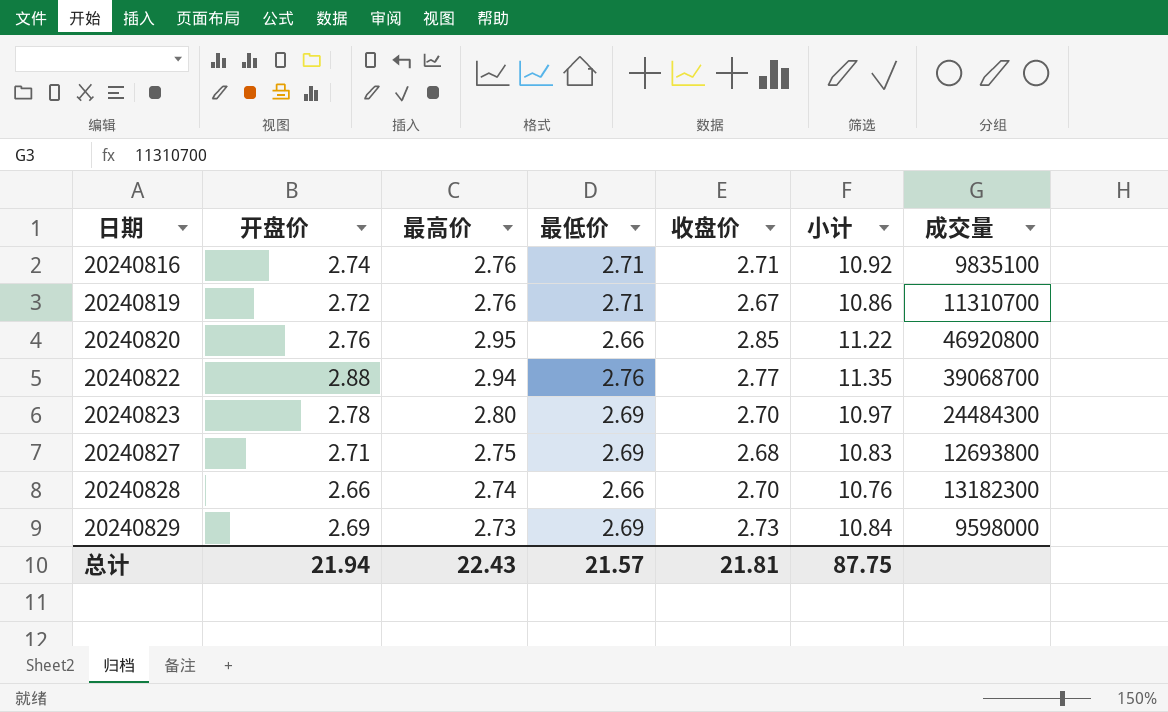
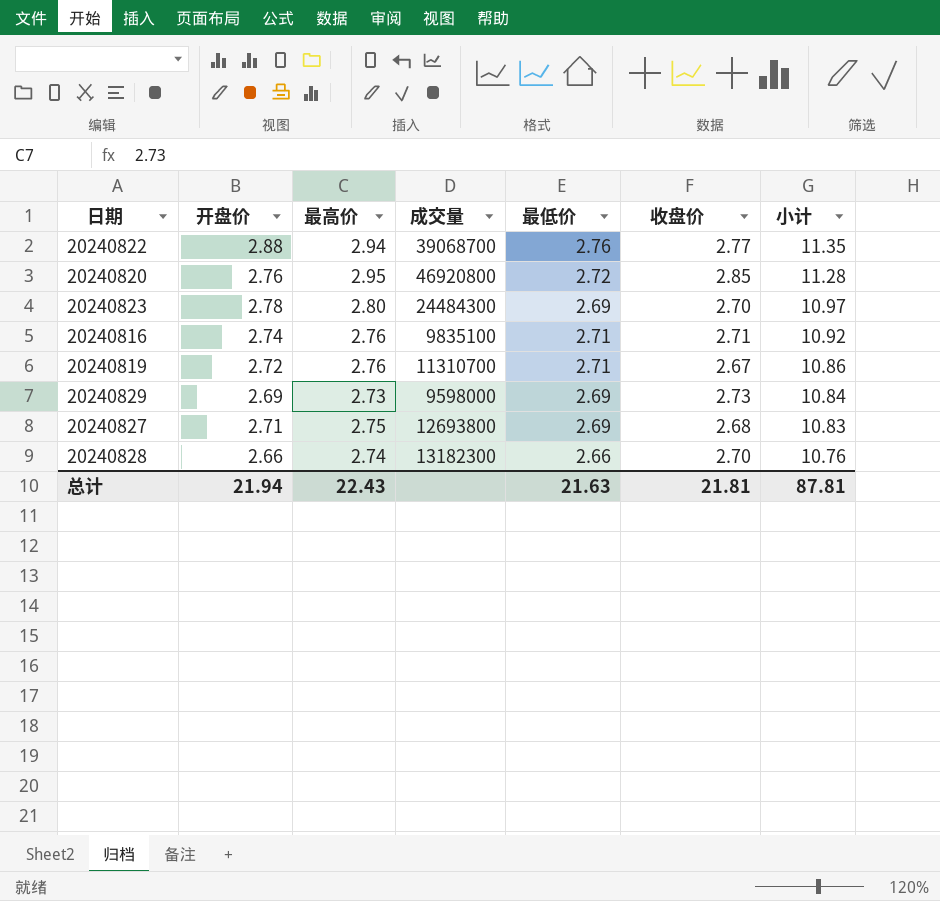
row order: 日期 ascending -> 小计 descending
column 成交量 | position: 7 -> 4
20240820 | 最低价: 2.66 -> 2.72
20240820 | 小计: 11.22 -> 11.28
总计 | 最低价: 21.57 -> 21.63
总计 | 小计: 87.75 -> 87.81

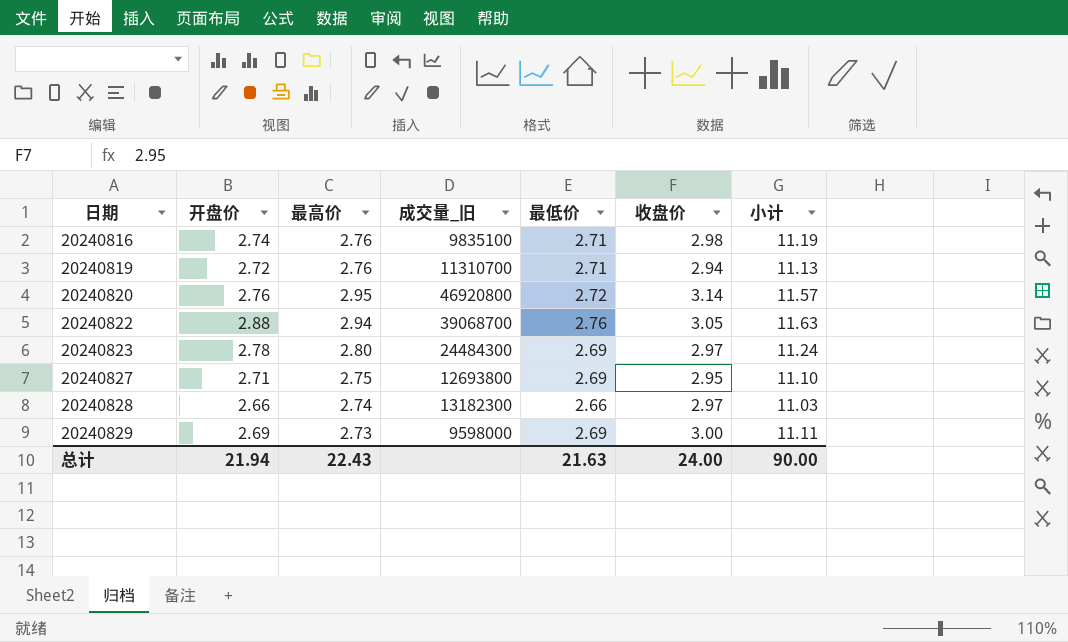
row order: 小计 descending -> 日期 ascending
column name: 成交量 -> 成交量_旧
20240816 | 收盘价: 2.71 -> 2.98
20240816 | 小计: 10.92 -> 11.19
20240819 | 收盘价: 2.67 -> 2.94
20240819 | 小计: 10.86 -> 11.13
20240820 | 收盘价: 2.85 -> 3.14
20240820 | 小计: 11.28 -> 11.57
20240822 | 收盘价: 2.77 -> 3.05
20240822 | 小计: 11.35 -> 11.63
20240823 | 收盘价: 2.70 -> 2.97
20240823 | 小计: 10.97 -> 11.24
20240827 | 收盘价: 2.68 -> 2.95
20240827 | 小计: 10.83 -> 11.10
20240828 | 收盘价: 2.70 -> 2.97
20240828 | 小计: 10.76 -> 11.03
20240829 | 收盘价: 2.73 -> 3.00
20240829 | 小计: 10.84 -> 11.11
总计 | 收盘价: 21.81 -> 24.00
总计 | 小计: 87.81 -> 90.00

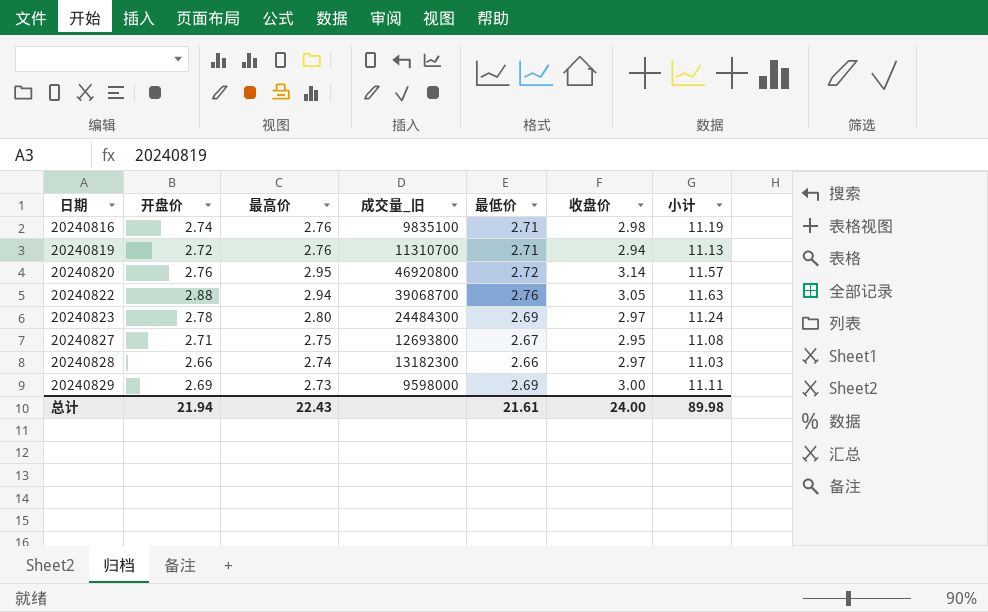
20240827 | 最低价: 2.69 -> 2.67
20240827 | 小计: 11.10 -> 11.08
总计 | 最低价: 21.63 -> 21.61
总计 | 小计: 90.00 -> 89.98

